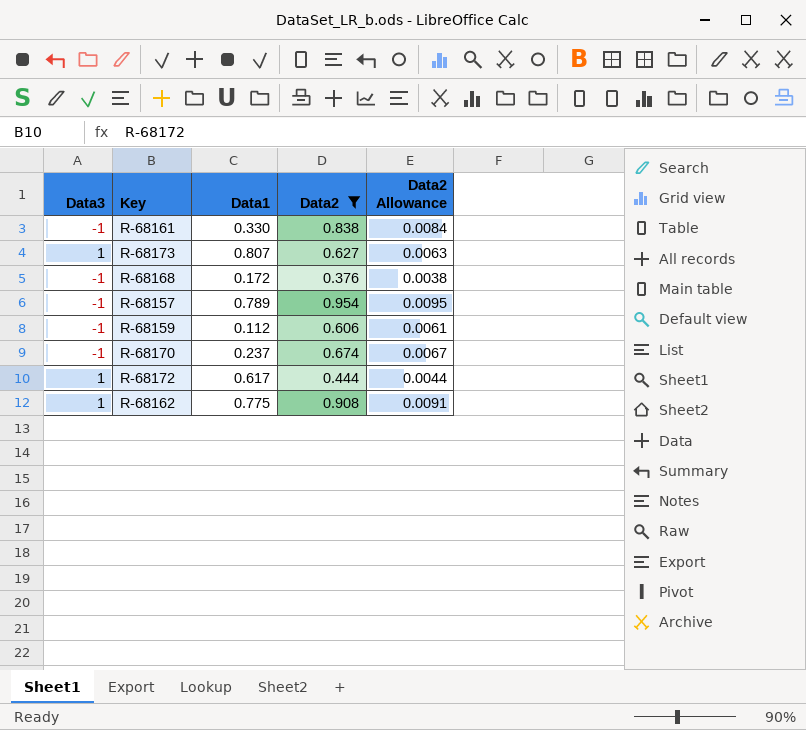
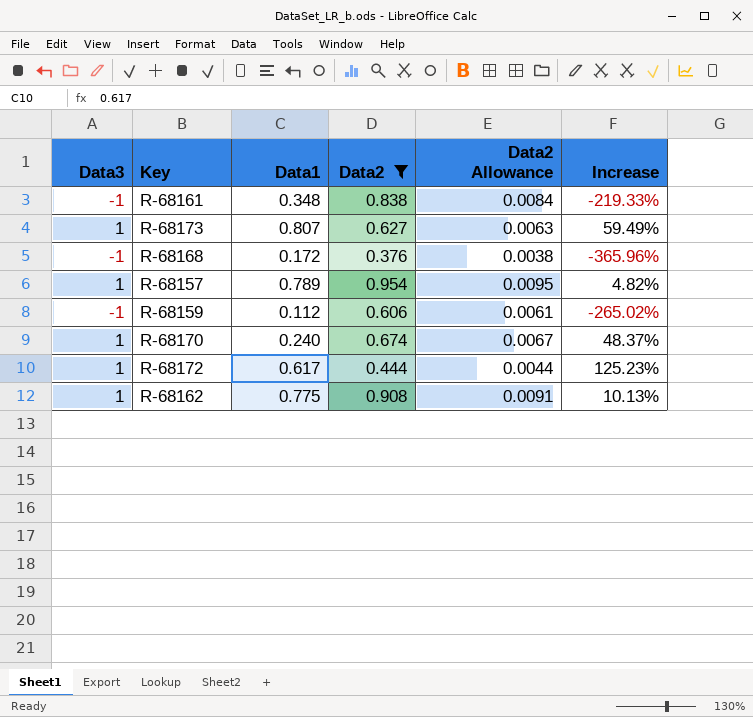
column Increase | formula: none -> ([Data3] - [Data2]) / [Data2]
R-68161 | Data1: 0.330 -> 0.348
R-68157 | Data3: -1 -> 1
R-68170 | Data3: -1 -> 1
R-68170 | Data1: 0.237 -> 0.240

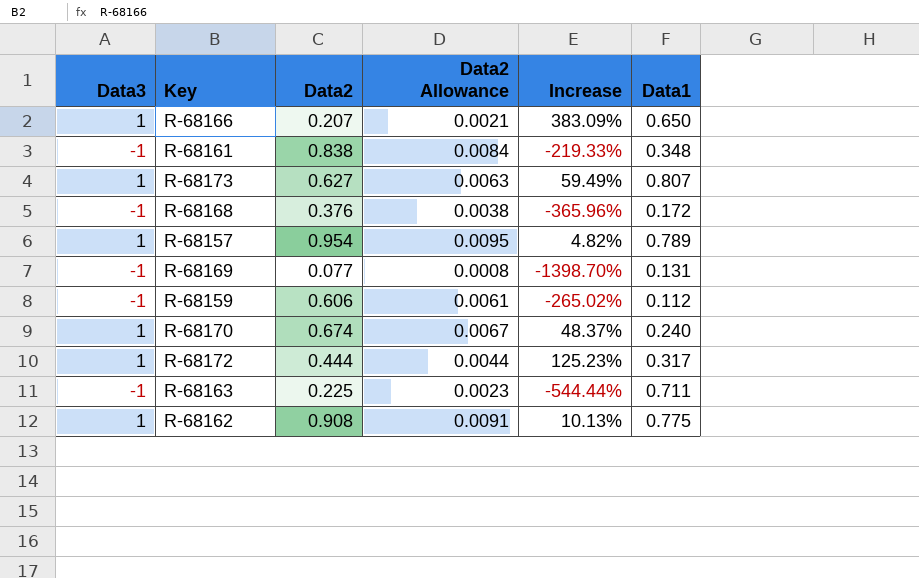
filter: Data2 >= 0.376 -> none
column Data1 | position: 3 -> 6
R-68172 | Data1: 0.617 -> 0.317

